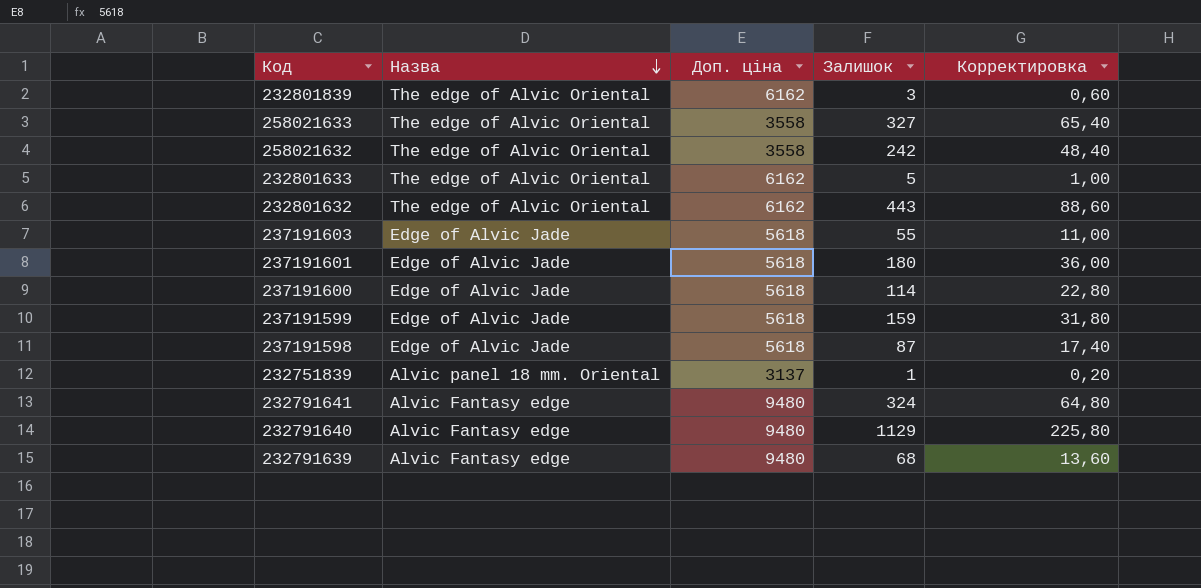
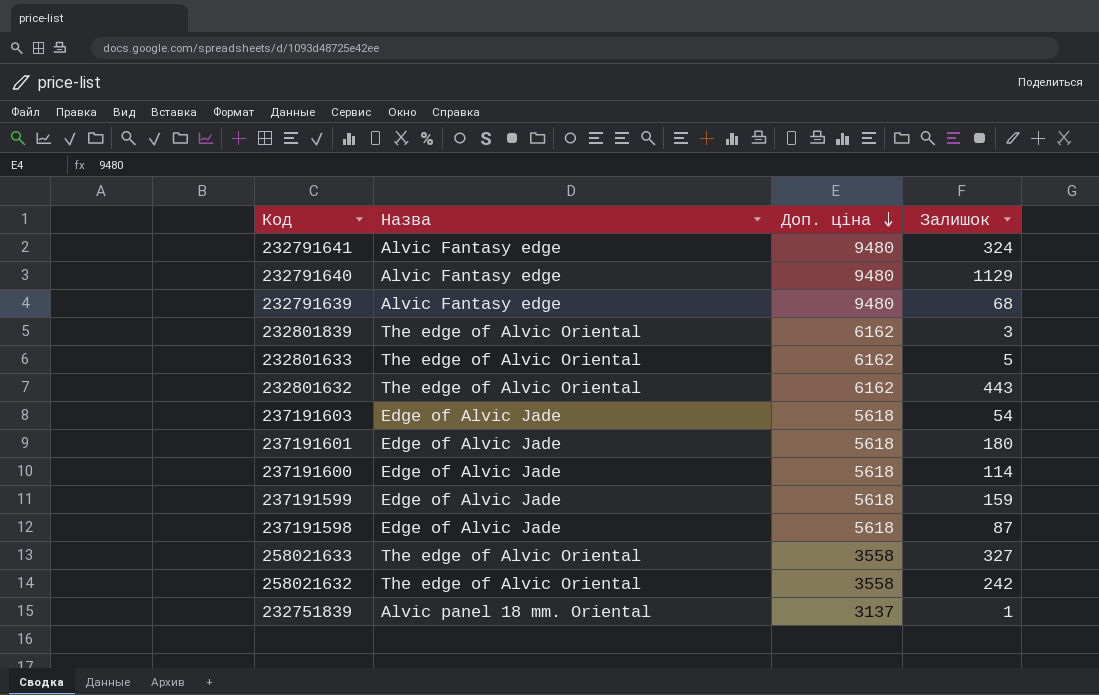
row order: Назва descending -> Доп. ціна descending
column Корректировка | formula: [Залишок] * 0,2 -> none
237191603 | Залишок: 55 -> 54

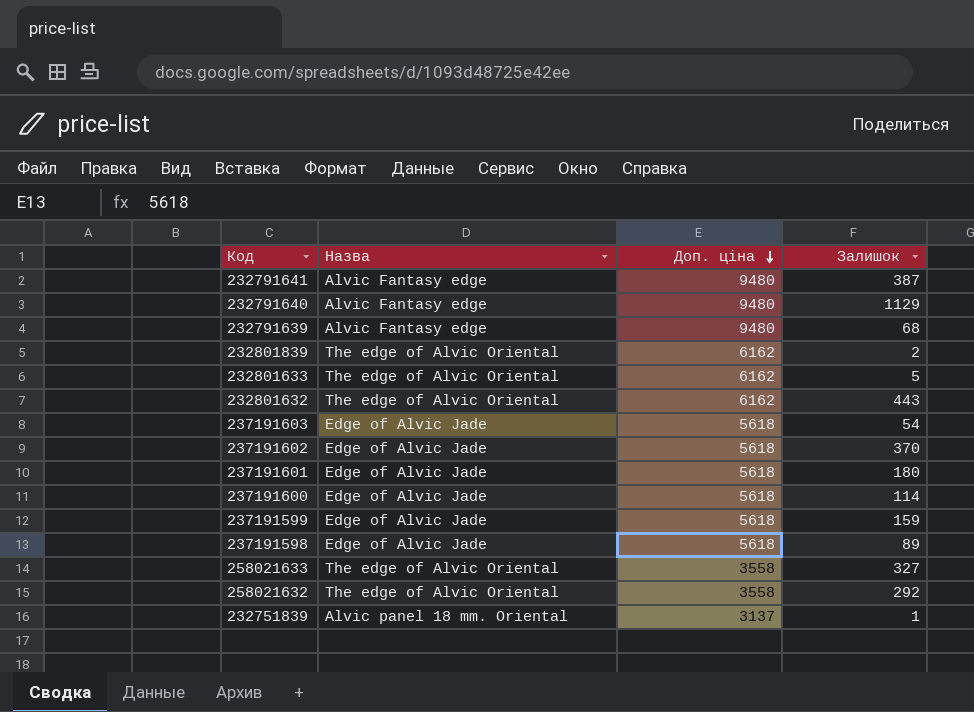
232791641 | Залишок: 324 -> 387
232801839 | Залишок: 3 -> 2
row 237191602: none -> Edge of Alvic Jade | 5618 | 370
237191598 | Залишок: 87 -> 89
258021632 | Залишок: 242 -> 292

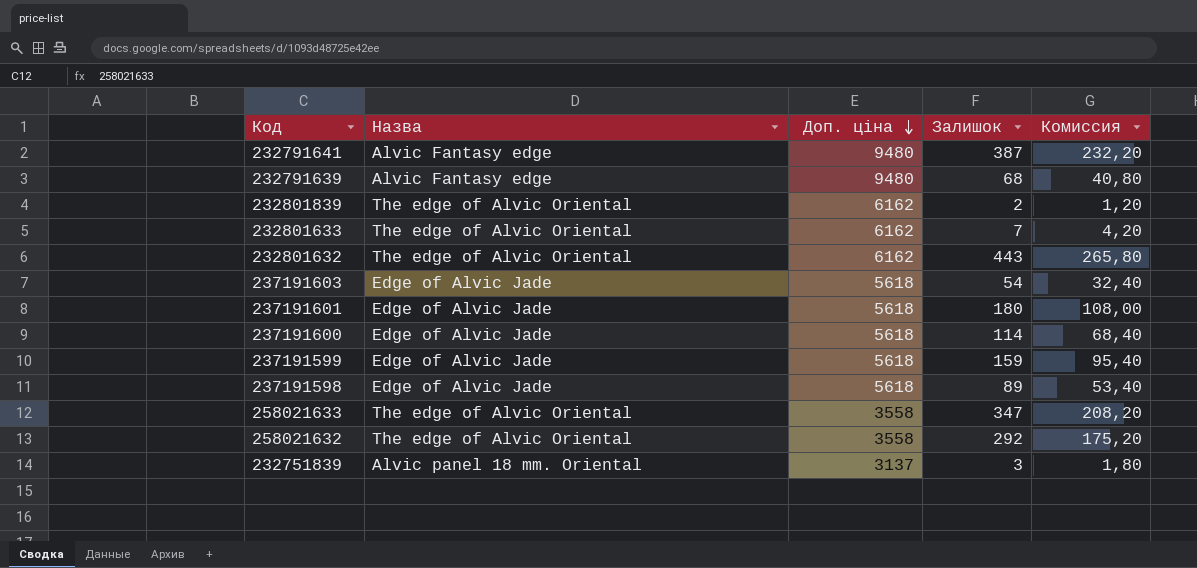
column Комиссия | formula: none -> [Залишок] * 0,6
row 232791640: Alvic Fantasy edge | 9480 | 1129 -> none
row 237191602: Edge of Alvic Jade | 5618 | 370 -> none
232801633 | Залишок: 5 -> 7
258021633 | Залишок: 327 -> 347
232751839 | Залишок: 1 -> 3

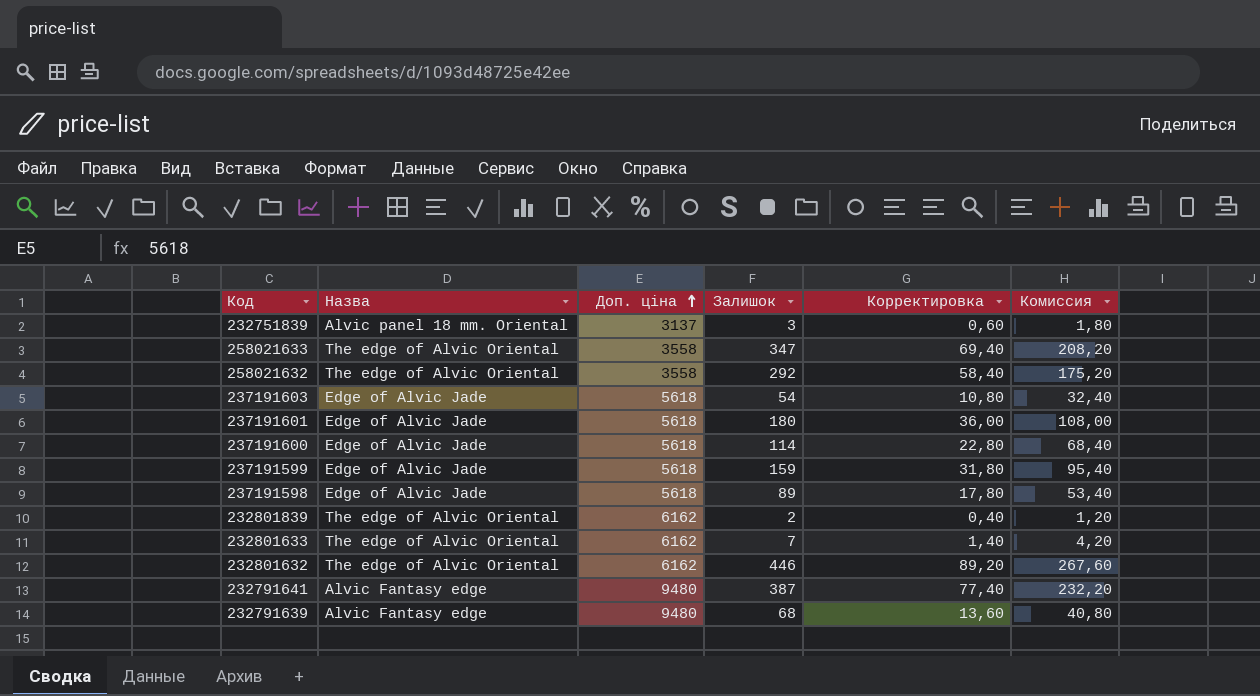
row order: Доп. ціна descending -> Доп. ціна ascending
column Корректировка | formula: none -> [Залишок] * 0,2
232801632 | Залишок: 443 -> 446
232801632 | Комиссия: 265,80 -> 267,60

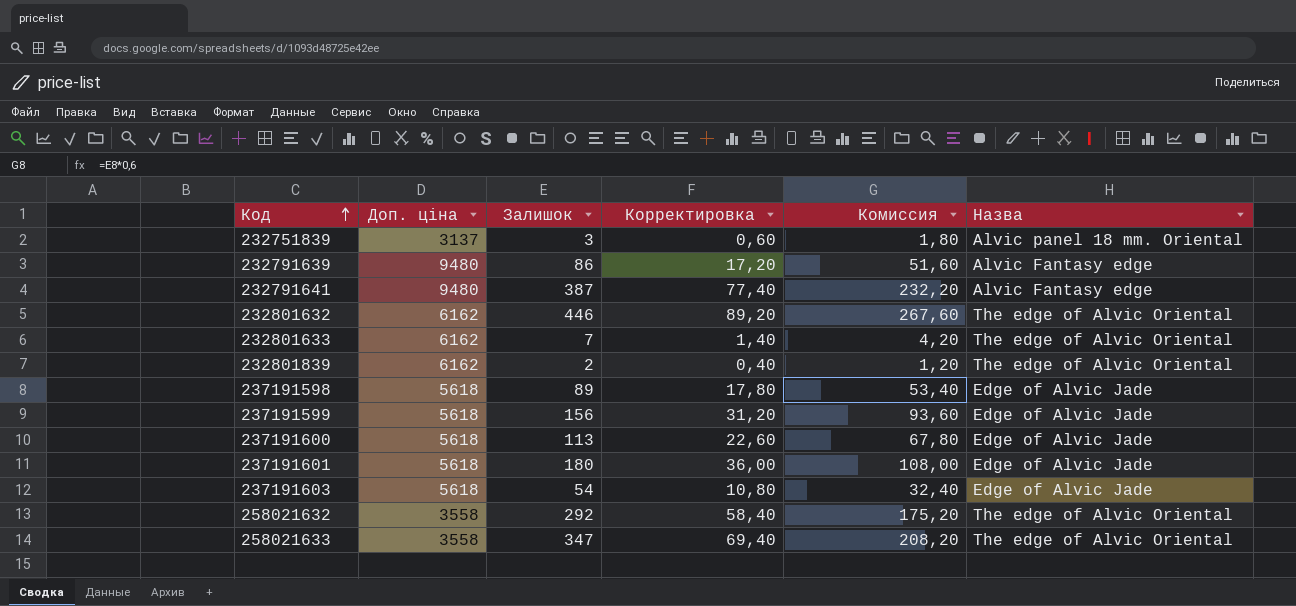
row order: Доп. ціна ascending -> Код ascending
column Назва | position: 2 -> 6
232791639 | Залишок: 68 -> 86
232791639 | Корректировка: 13,60 -> 17,20
232791639 | Комиссия: 40,80 -> 51,60
237191599 | Залишок: 159 -> 156
237191599 | Корректировка: 31,80 -> 31,20
237191599 | Комиссия: 95,40 -> 93,60
237191600 | Залишок: 114 -> 113
237191600 | Корректировка: 22,80 -> 22,60
237191600 | Комиссия: 68,40 -> 67,80

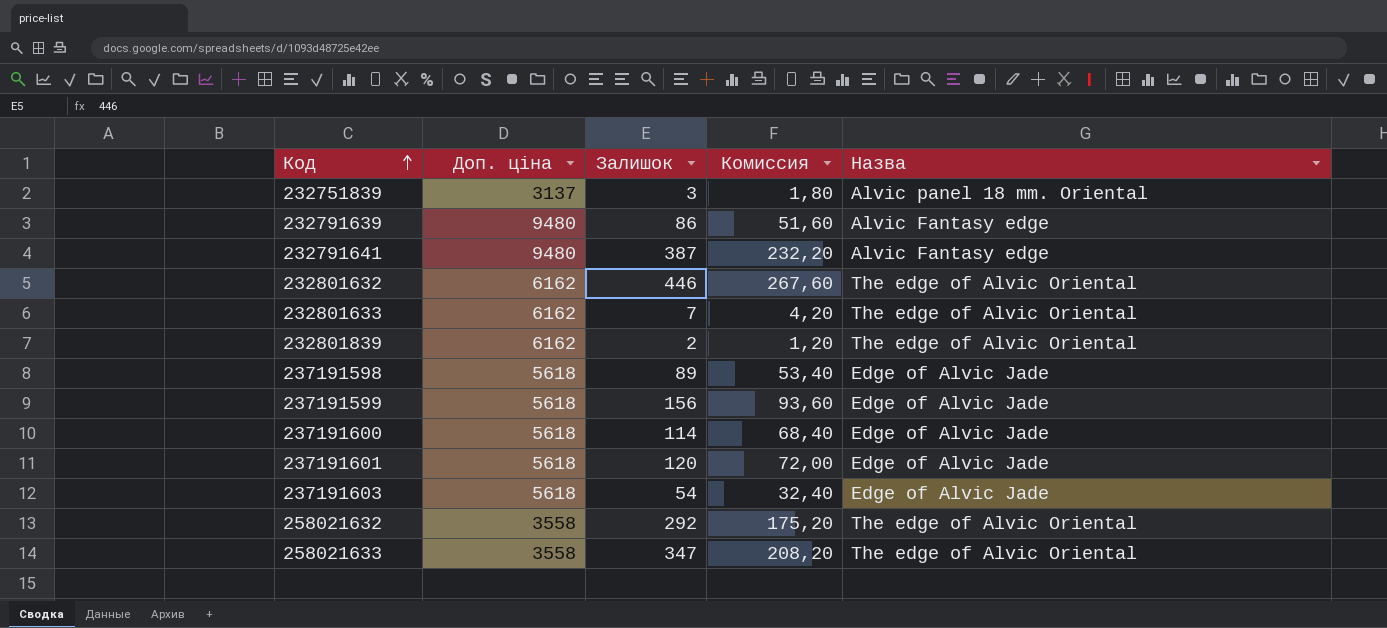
column Корректировка | formula: [Залишок] * 0,2 -> none
237191600 | Залишок: 113 -> 114
237191600 | Комиссия: 67,80 -> 68,40
237191601 | Залишок: 180 -> 120
237191601 | Комиссия: 108,00 -> 72,00

